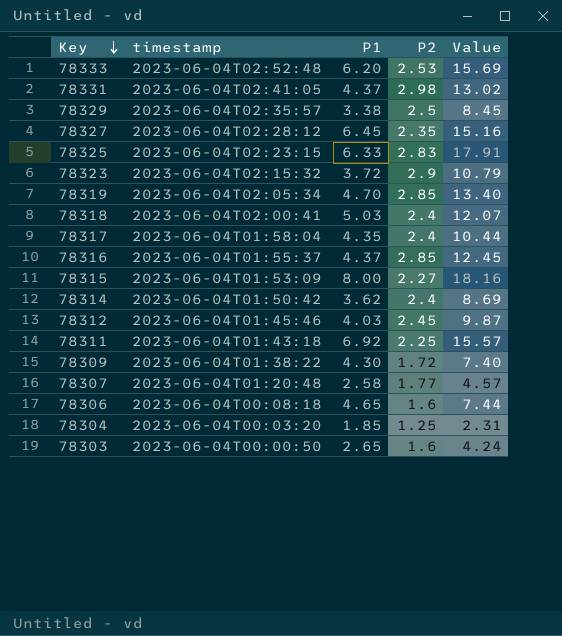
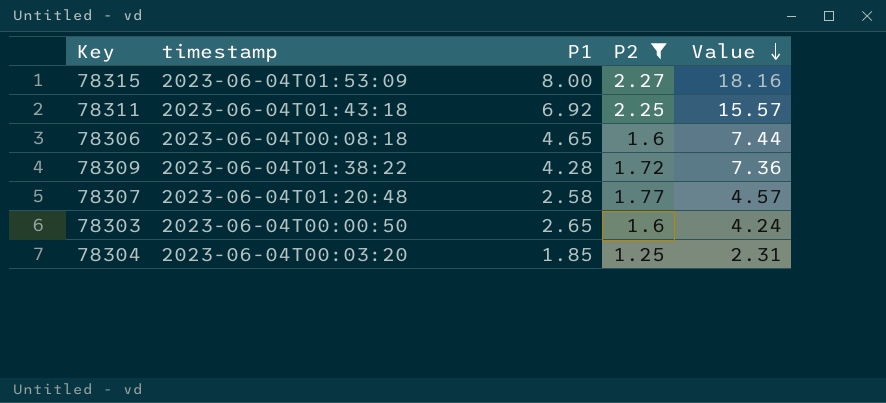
filter: none -> P2 <= 2.27
row order: Key descending -> Value descending
78309 | P1: 4.30 -> 4.28
78309 | Value: 7.40 -> 7.36

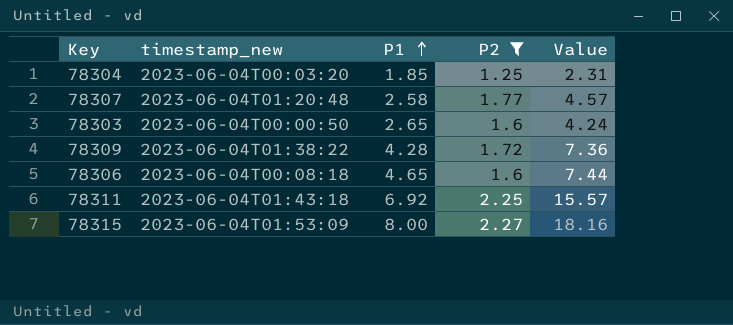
row order: Value descending -> P1 ascending
column name: timestamp -> timestamp_new

